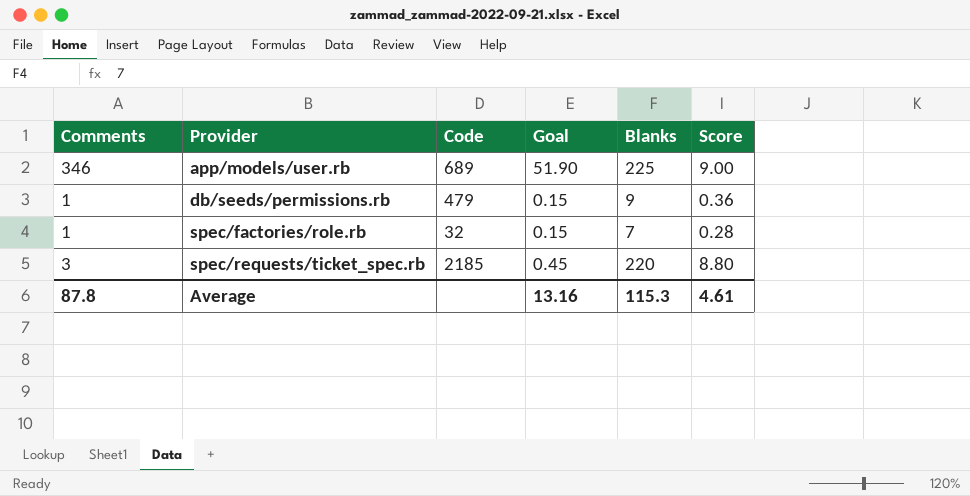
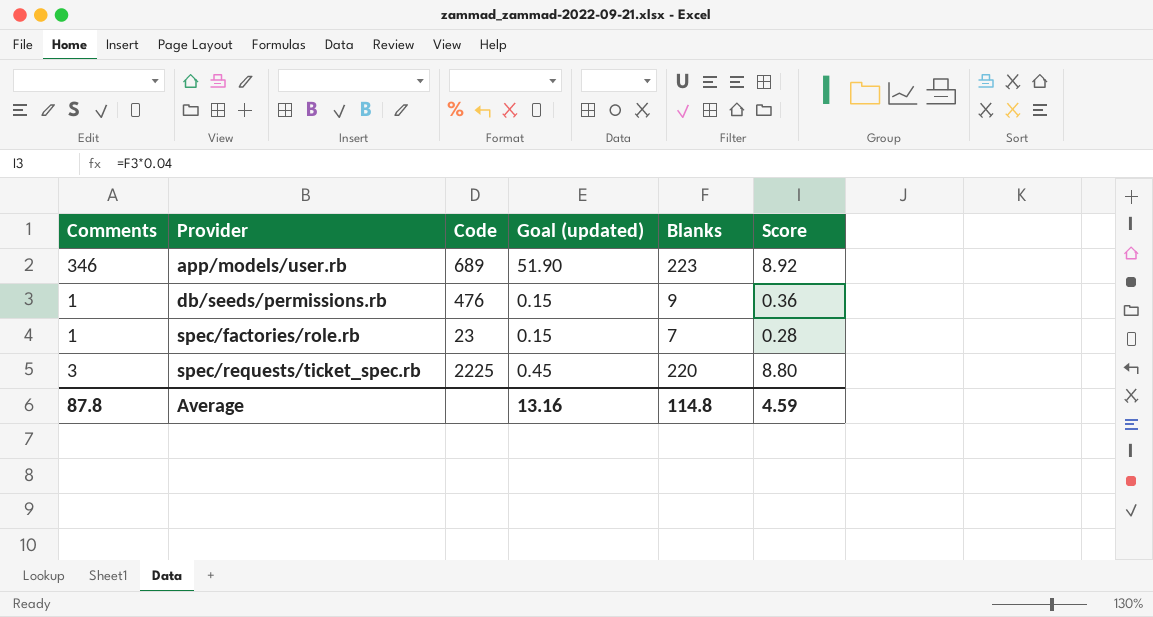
column name: Goal -> Goal (updated)
app/models/user.rb | Blanks: 225 -> 223
app/models/user.rb | Score: 9.00 -> 8.92
db/seeds/permissions.rb | Code: 479 -> 476
spec/factories/role.rb | Code: 32 -> 23
spec/requests/ticket_spec.rb | Code: 2185 -> 2225
Average | Blanks: 115.3 -> 114.8
Average | Score: 4.61 -> 4.59

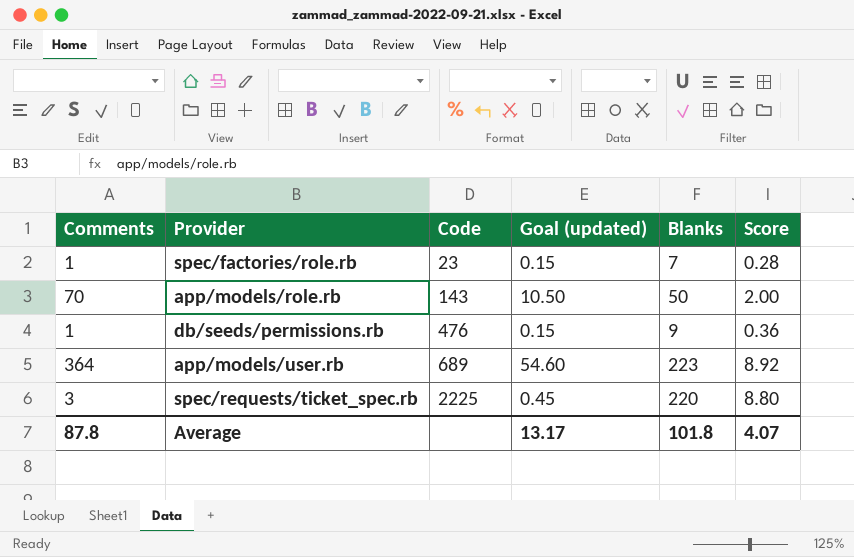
row order: Provider ascending -> Code ascending
row app/models/role.rb: none -> 70 | 143 | 10.50 | 50 | 2.00
app/models/user.rb | Comments: 346 -> 364
app/models/user.rb | Goal (updated): 51.90 -> 54.60
Average | Goal (updated): 13.16 -> 13.17
Average | Blanks: 114.8 -> 101.8
Average | Score: 4.59 -> 4.07

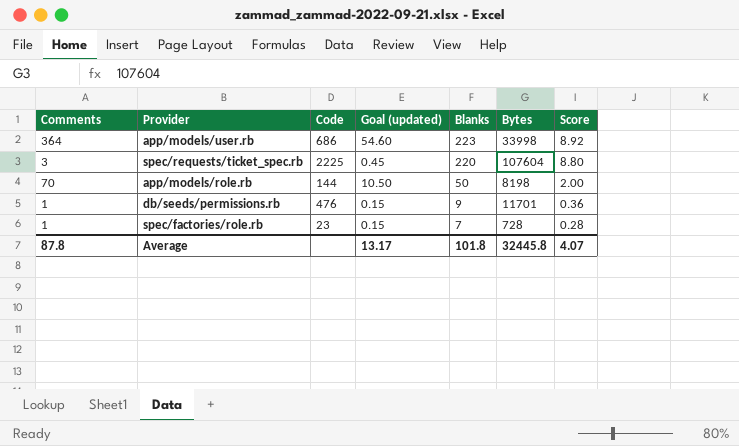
row order: Code ascending -> Blanks descending
column Bytes | position: none -> 6
app/models/user.rb | Code: 689 -> 686
app/models/role.rb | Code: 143 -> 144

